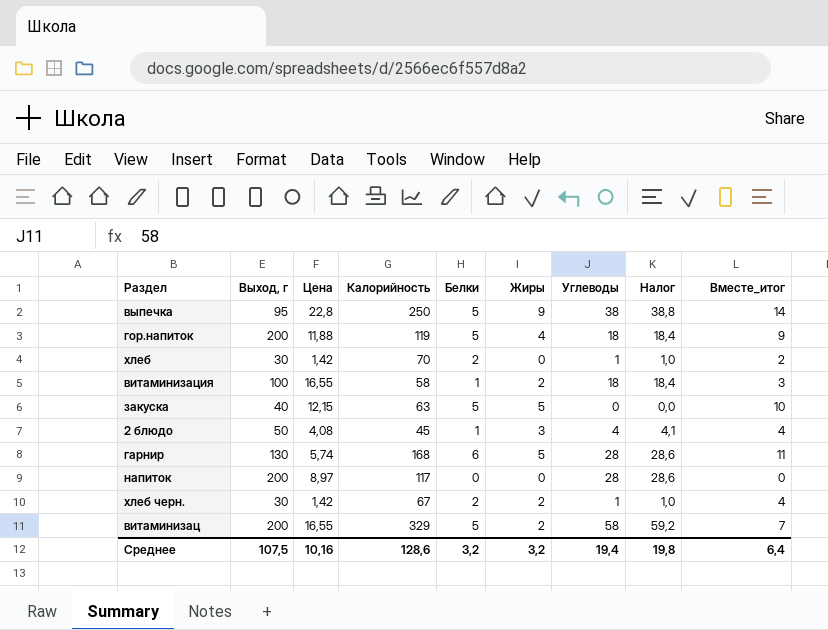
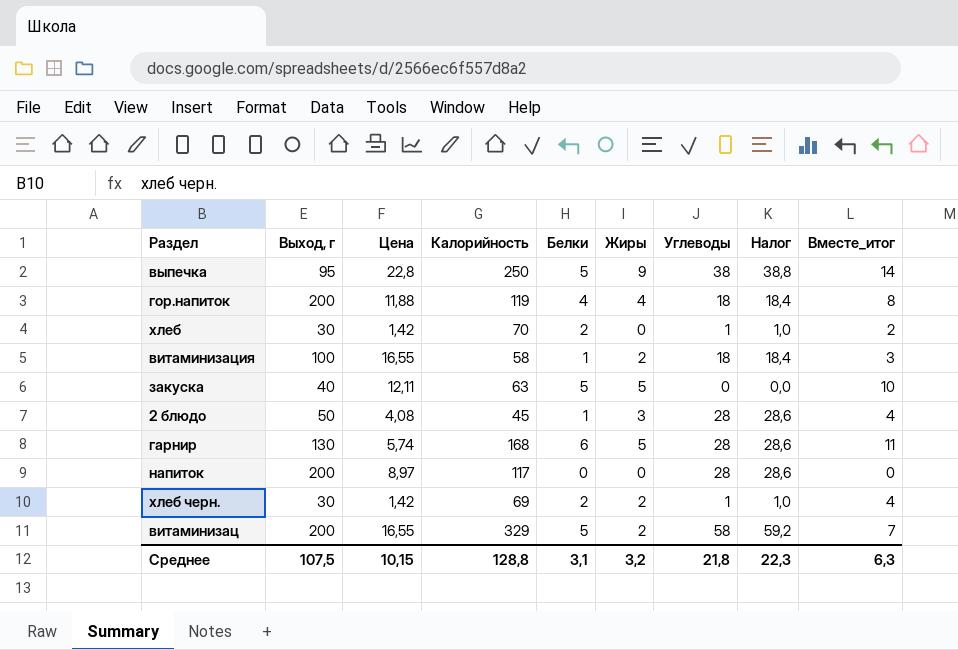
гор.напиток | Белки: 5 -> 4
гор.напиток | Вместе_итог: 9 -> 8
закуска | Цена: 12,15 -> 12,11
2 блюдо | Углеводы: 4 -> 28
2 блюдо | Налог: 4,1 -> 28,6
хлеб черн. | Калорийность: 67 -> 69
Среднее | Цена: 10,16 -> 10,15
Среднее | Калорийность: 128,6 -> 128,8
Среднее | Белки: 3,2 -> 3,1
Среднее | Углеводы: 19,4 -> 21,8
Среднее | Налог: 19,8 -> 22,3
Среднее | Вместе_итог: 6,4 -> 6,3

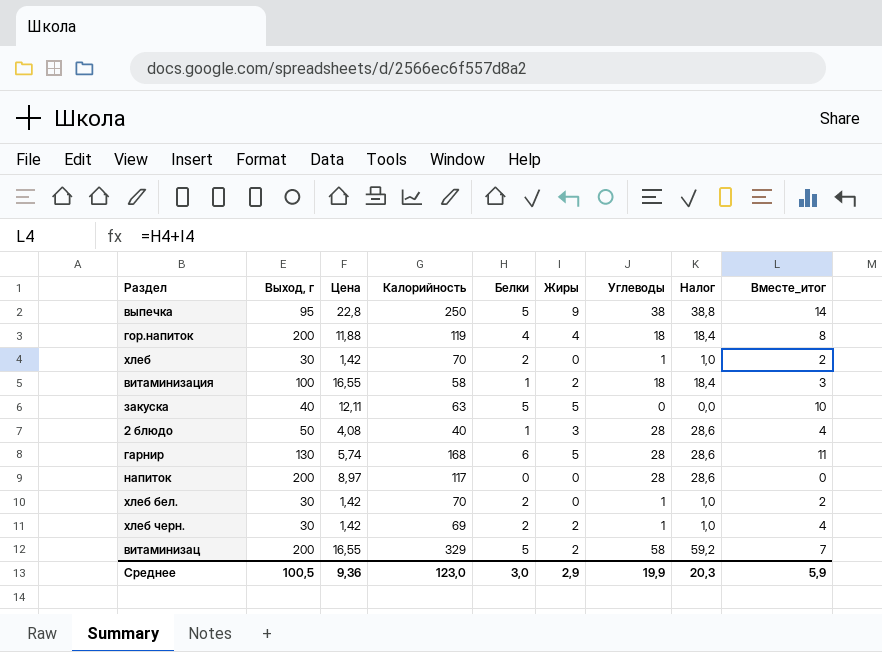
2 блюдо | Калорийность: 45 -> 40
row хлеб бел.: none -> 30 | 1,42 | 70 | 2 | 0 | 1 | 1,0 | 2
Среднее | Выход, г: 107,5 -> 100,5
Среднее | Цена: 10,15 -> 9,36
Среднее | Калорийность: 128,8 -> 123,0
Среднее | Белки: 3,1 -> 3,0
Среднее | Жиры: 3,2 -> 2,9
Среднее | Углеводы: 21,8 -> 19,9
Среднее | Налог: 22,3 -> 20,3
Среднее | Вместе_итог: 6,3 -> 5,9

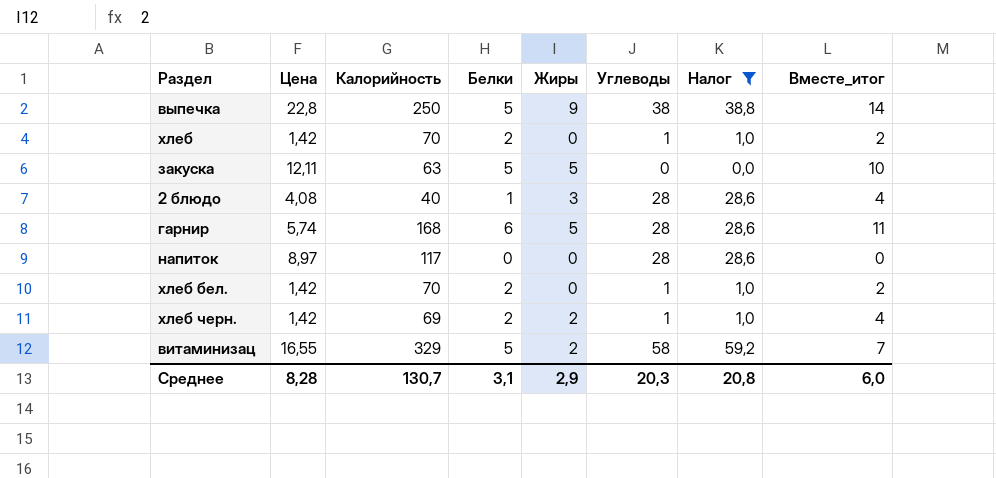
filter: none -> Налог != 18,4
column Выход, г | position: 2 -> none
Среднее | Цена: 9,36 -> 8,28
Среднее | Калорийность: 123,0 -> 130,7
Среднее | Белки: 3,0 -> 3,1
Среднее | Углеводы: 19,9 -> 20,3
Среднее | Налог: 20,3 -> 20,8
Среднее | Вместе_итог: 5,9 -> 6,0

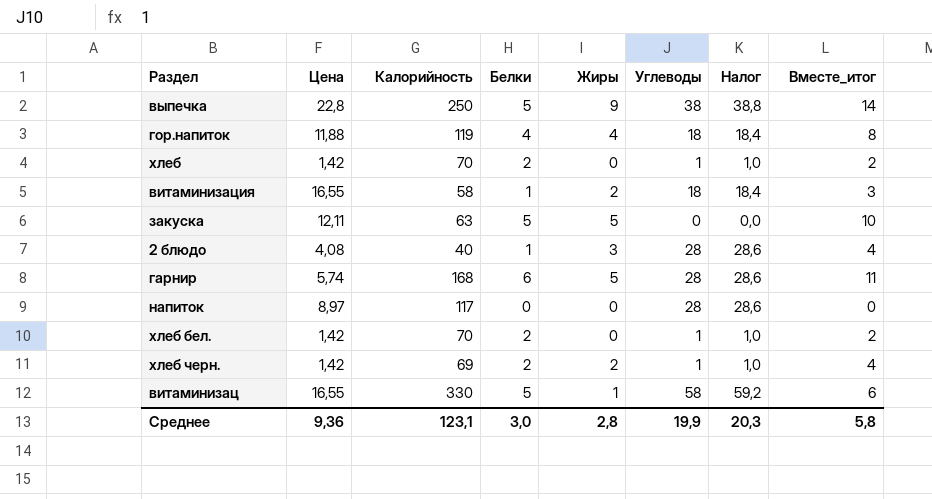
filter: Налог != 18,4 -> none
витаминизац | Калорийность: 329 -> 330
витаминизац | Жиры: 2 -> 1
витаминизац | Вместе_итог: 7 -> 6
Среднее | Цена: 8,28 -> 9,36
Среднее | Калорийность: 130,7 -> 123,1
Среднее | Белки: 3,1 -> 3,0
Среднее | Жиры: 2,9 -> 2,8
Среднее | Углеводы: 20,3 -> 19,9
Среднее | Налог: 20,8 -> 20,3
Среднее | Вместе_итог: 6,0 -> 5,8

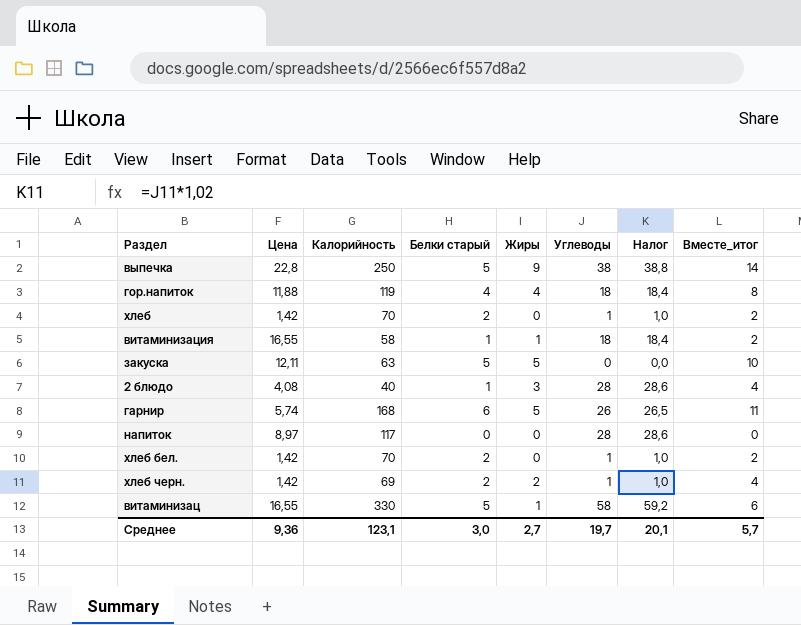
column name: Белки -> Белки старый
витаминизация | Жиры: 2 -> 1
витаминизация | Вместе_итог: 3 -> 2
гарнир | Углеводы: 28 -> 26
гарнир | Налог: 28,6 -> 26,5
Среднее | Жиры: 2,8 -> 2,7
Среднее | Углеводы: 19,9 -> 19,7
Среднее | Налог: 20,3 -> 20,1
Среднее | Вместе_итог: 5,8 -> 5,7

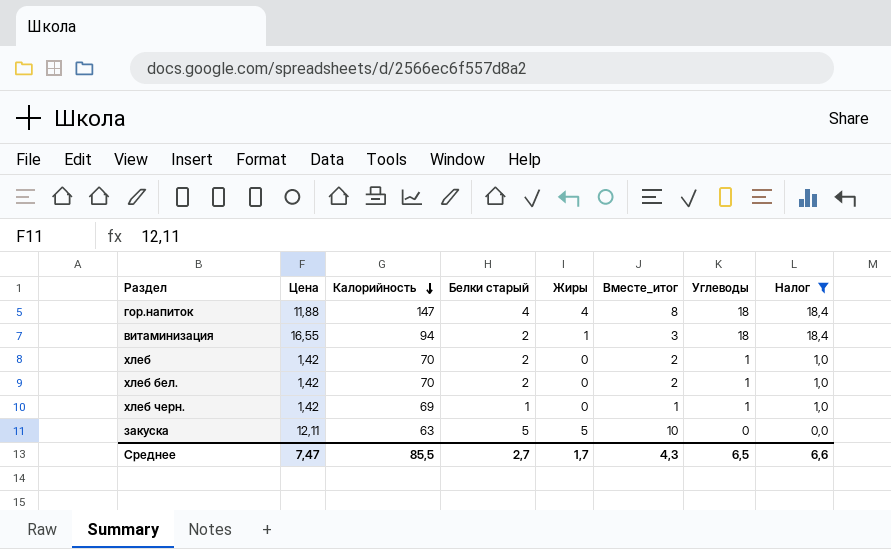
filter: none -> Налог <= 18,4
row order: none -> Калорийность descending
column Вместе_итог | position: 8 -> 6
гор.напиток | Калорийность: 119 -> 147
витаминизация | Калорийность: 58 -> 94
витаминизация | Белки старый: 1 -> 2
витаминизация | Вместе_итог: 2 -> 3
хлеб черн. | Белки старый: 2 -> 1
хлеб черн. | Жиры: 2 -> 0
хлеб черн. | Вместе_итог: 4 -> 1
Среднее | Цена: 9,36 -> 7,47
Среднее | Калорийность: 123,1 -> 85,5
Среднее | Белки старый: 3,0 -> 2,7
Среднее | Жиры: 2,7 -> 1,7
Среднее | Вместе_итог: 5,7 -> 4,3
Среднее | Углеводы: 19,7 -> 6,5
Среднее | Налог: 20,1 -> 6,6

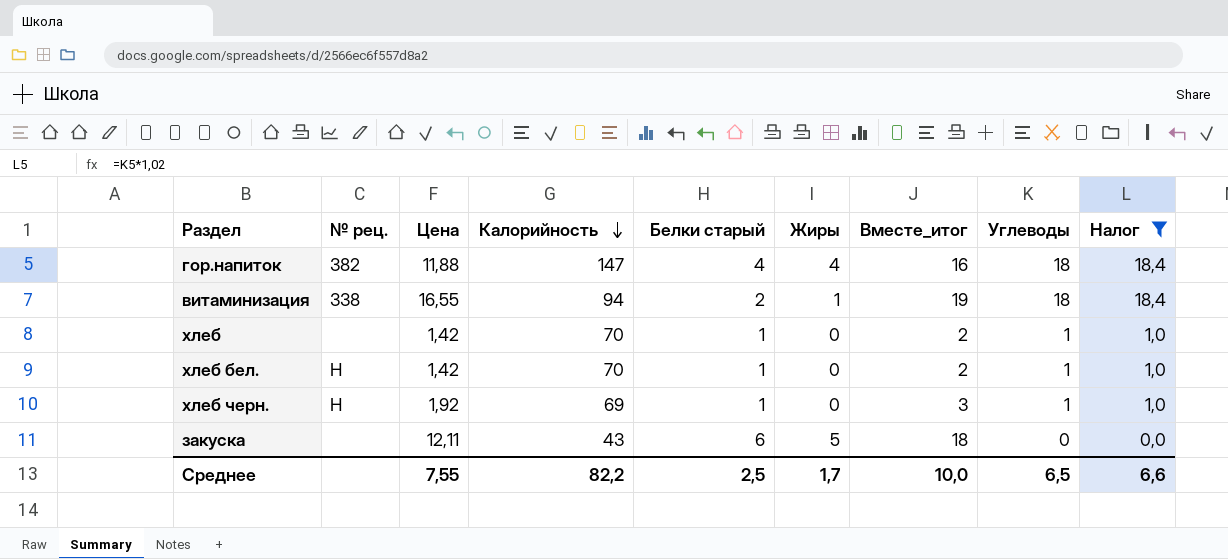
column № рец. | position: none -> 2
column Вместе_итог | formula: [Белки старый] + [Жиры] -> [Цена] + [Белки старый]
хлеб | Белки старый: 2 -> 1
хлеб бел. | Белки старый: 2 -> 1
хлеб черн. | Цена: 1,42 -> 1,92
закуска | Калорийность: 63 -> 43
закуска | Белки старый: 5 -> 6
Среднее | Цена: 7,47 -> 7,55
Среднее | Калорийность: 85,5 -> 82,2
Среднее | Белки старый: 2,7 -> 2,5
Среднее | Вместе_итог: 4,3 -> 10,0

